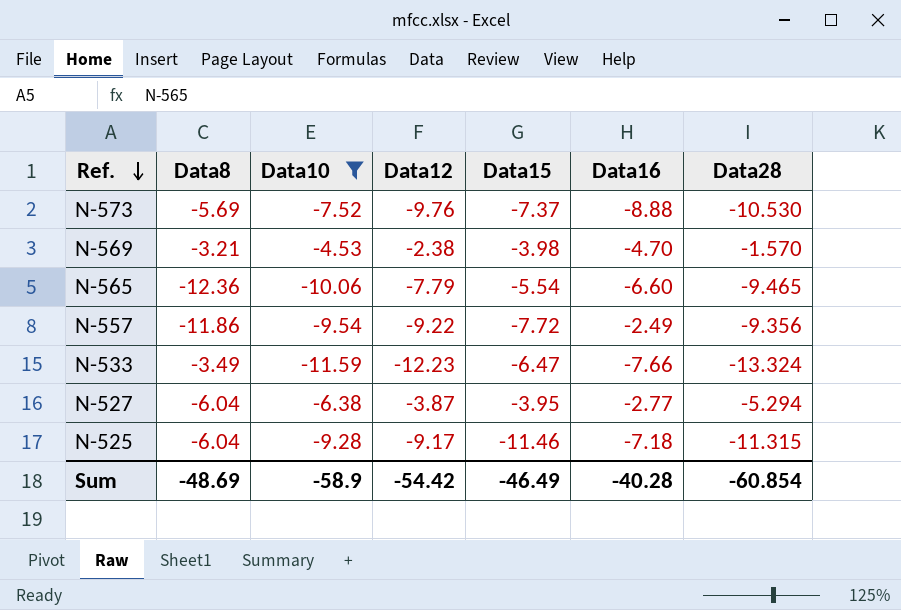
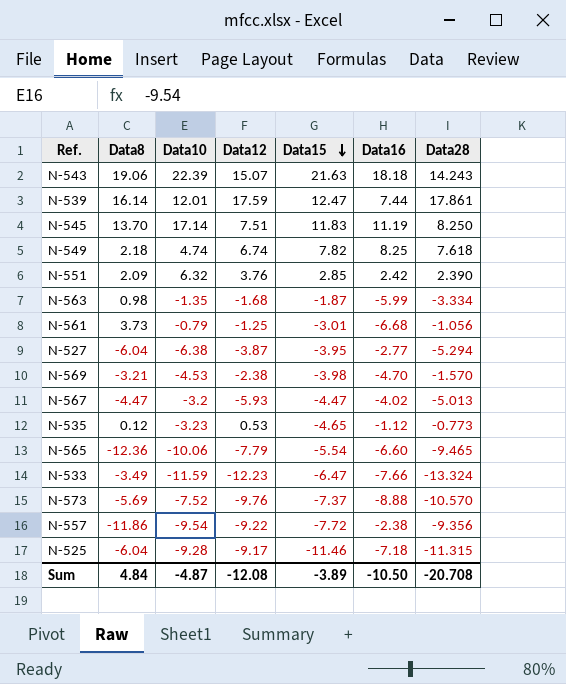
filter: Data10 <= -4.53 -> none
row order: Ref. descending -> Data15 descending
N-573 | Data28: -10.530 -> -10.570
N-557 | Data16: -2.49 -> -2.38
Sum | Data8: -48.69 -> 4.84
Sum | Data10: -58.9 -> -4.87
Sum | Data12: -54.42 -> -12.08
Sum | Data15: -46.49 -> -3.89
Sum | Data16: -40.28 -> -10.50
Sum | Data28: -60.854 -> -20.708

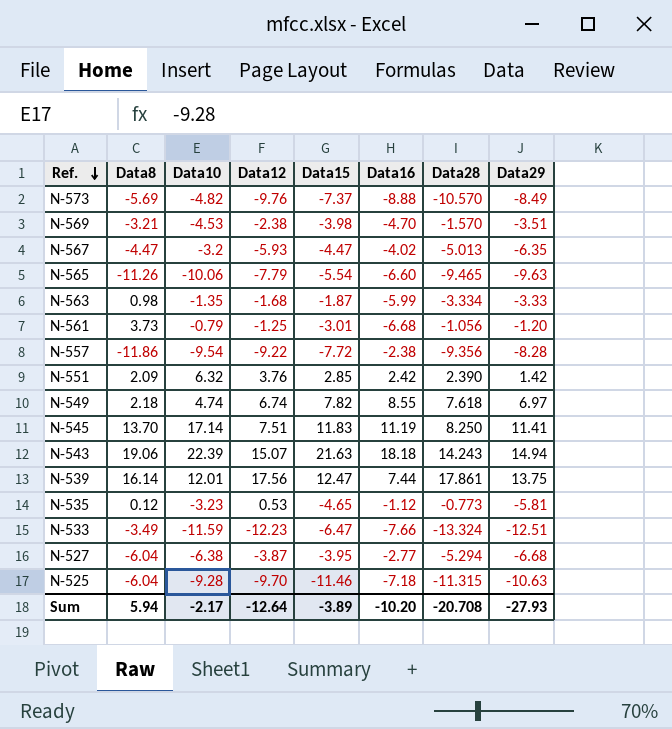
row order: Data15 descending -> Ref. descending
column Data29 | position: none -> 8
N-573 | Data10: -7.52 -> -4.82
N-565 | Data8: -12.36 -> -11.26
N-549 | Data16: 8.25 -> 8.55
N-539 | Data12: 17.59 -> 17.56
N-525 | Data12: -9.17 -> -9.70
Sum | Data8: 4.84 -> 5.94
Sum | Data10: -4.87 -> -2.17
Sum | Data12: -12.08 -> -12.64
Sum | Data16: -10.50 -> -10.20

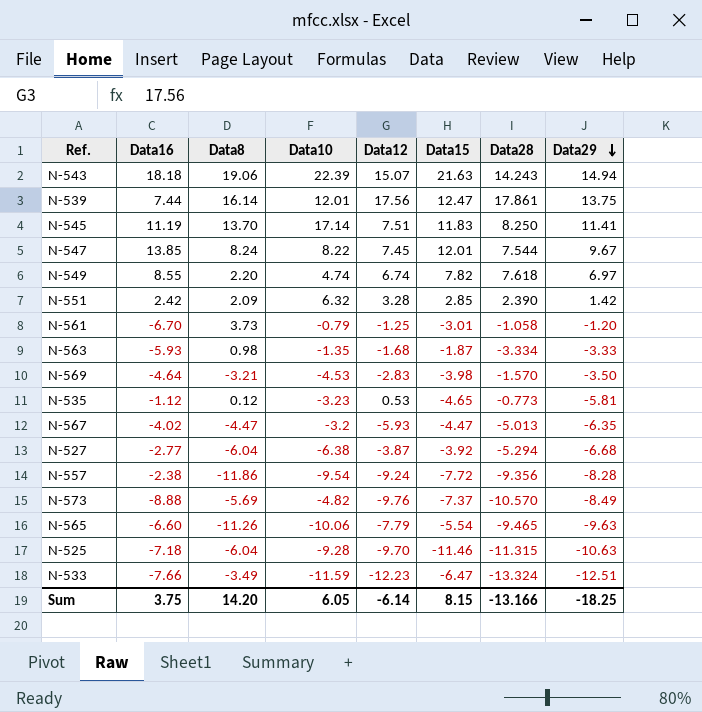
row order: Ref. descending -> Data29 descending
column Data16 | position: 6 -> 2
row N-547: none -> 13.85 | 8.24 | 8.22 | 7.45 | 12.01 | 7.544 | 9.67
N-549 | Data8: 2.18 -> 2.20
N-551 | Data12: 3.76 -> 3.28
N-561 | Data16: -6.68 -> -6.70
N-561 | Data28: -1.056 -> -1.058
N-563 | Data16: -5.99 -> -5.93
N-569 | Data16: -4.70 -> -4.64
N-569 | Data12: -2.38 -> -2.83
N-569 | Data29: -3.51 -> -3.50
N-527 | Data15: -3.95 -> -3.92
N-557 | Data12: -9.22 -> -9.24
Sum | Data16: -10.20 -> 3.75
Sum | Data8: 5.94 -> 14.20
Sum | Data10: -2.17 -> 6.05
Sum | Data12: -12.64 -> -6.14
Sum | Data15: -3.89 -> 8.15
Sum | Data28: -20.708 -> -13.166
Sum | Data29: -27.93 -> -18.25

